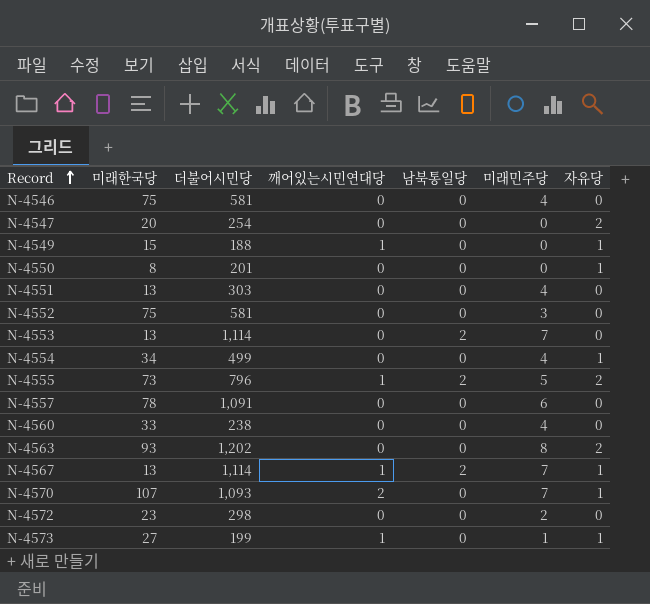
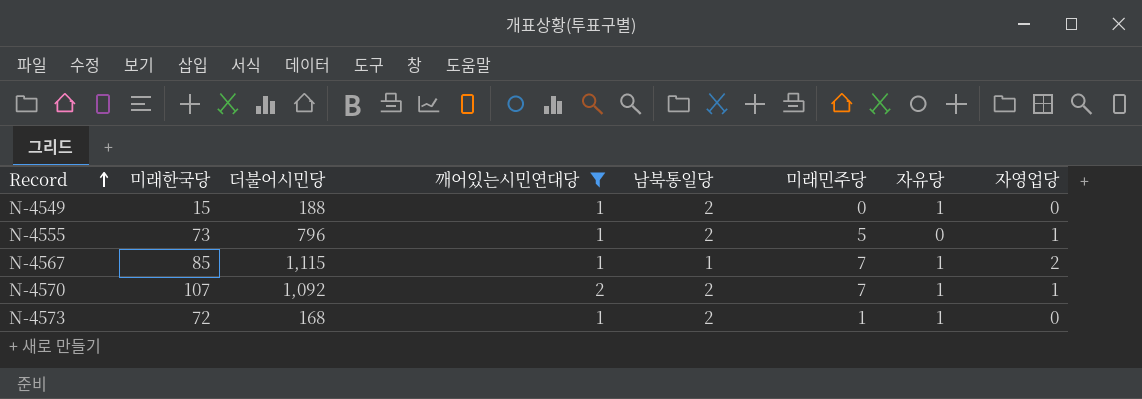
filter: none -> 깨어있는시민연대당 != 0
column 자영업당 | position: none -> 8
N-4549 | 남북통일당: 0 -> 2
N-4555 | 자유당: 2 -> 0
N-4567 | 미래한국당: 13 -> 85
N-4567 | 더불어시민당: 1,114 -> 1,115
N-4567 | 남북통일당: 2 -> 1
N-4570 | 더불어시민당: 1,093 -> 1,092
N-4570 | 남북통일당: 0 -> 2
N-4573 | 미래한국당: 27 -> 72
N-4573 | 더불어시민당: 199 -> 168
N-4573 | 남북통일당: 0 -> 2

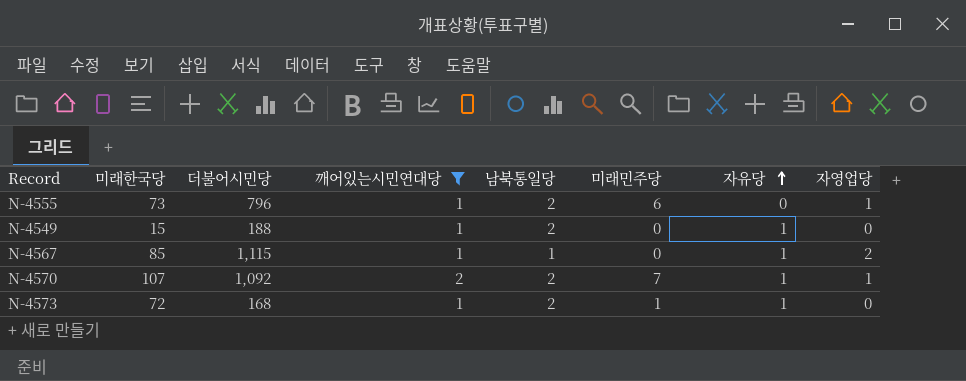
row order: Record ascending -> 자유당 ascending
N-4555 | 미래민주당: 5 -> 6
N-4567 | 미래민주당: 7 -> 0

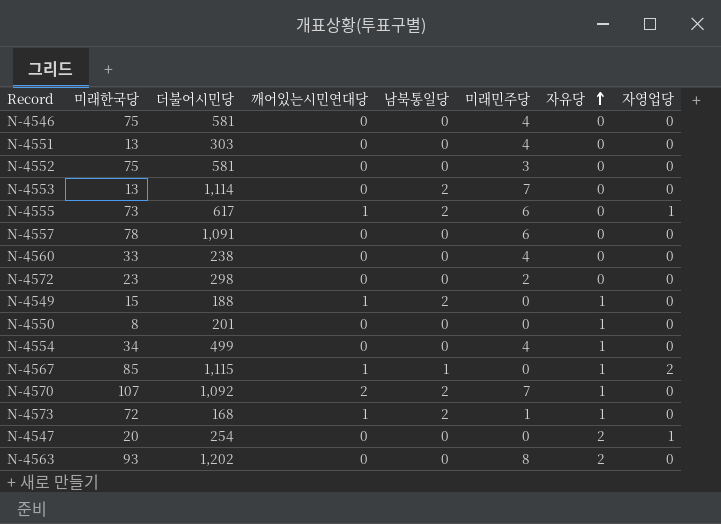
filter: 깨어있는시민연대당 != 0 -> none
N-4555 | 더불어시민당: 796 -> 617
N-4570 | 자영업당: 1 -> 0

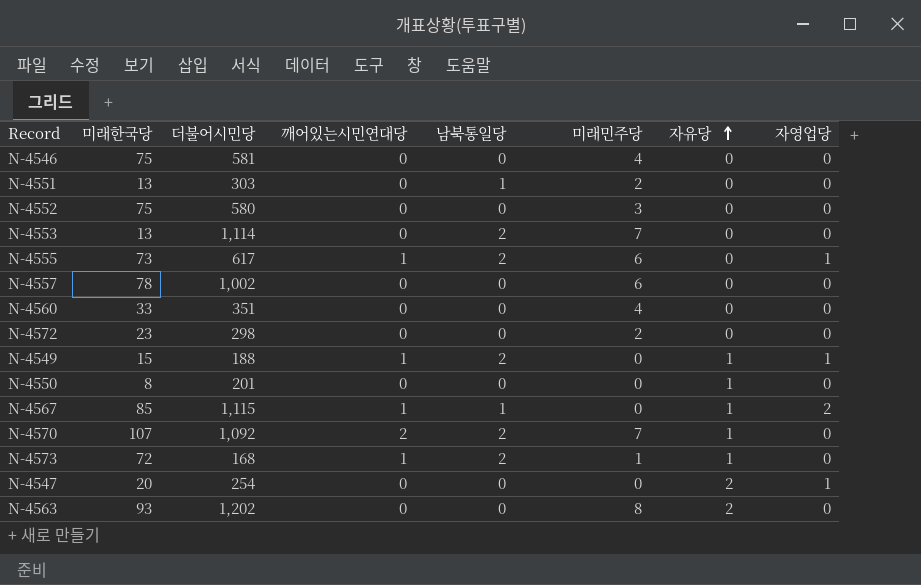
row N-4554: 34 | 499 | 0 | 0 | 4 | 1 | 0 -> none
N-4551 | 남북통일당: 0 -> 1
N-4551 | 미래민주당: 4 -> 2
N-4552 | 더불어시민당: 581 -> 580
N-4557 | 더불어시민당: 1,091 -> 1,002
N-4560 | 더불어시민당: 238 -> 351
N-4549 | 자영업당: 0 -> 1

